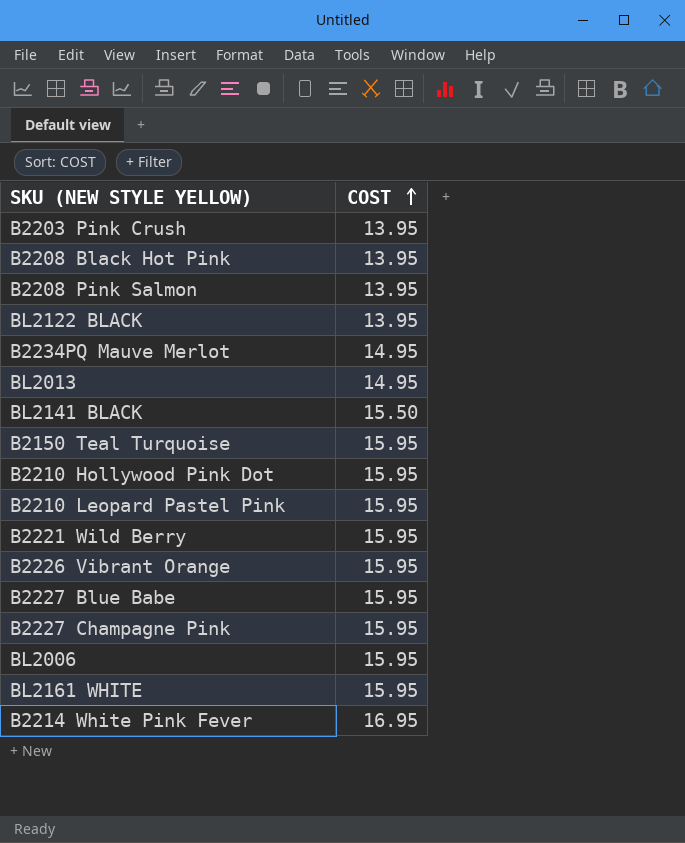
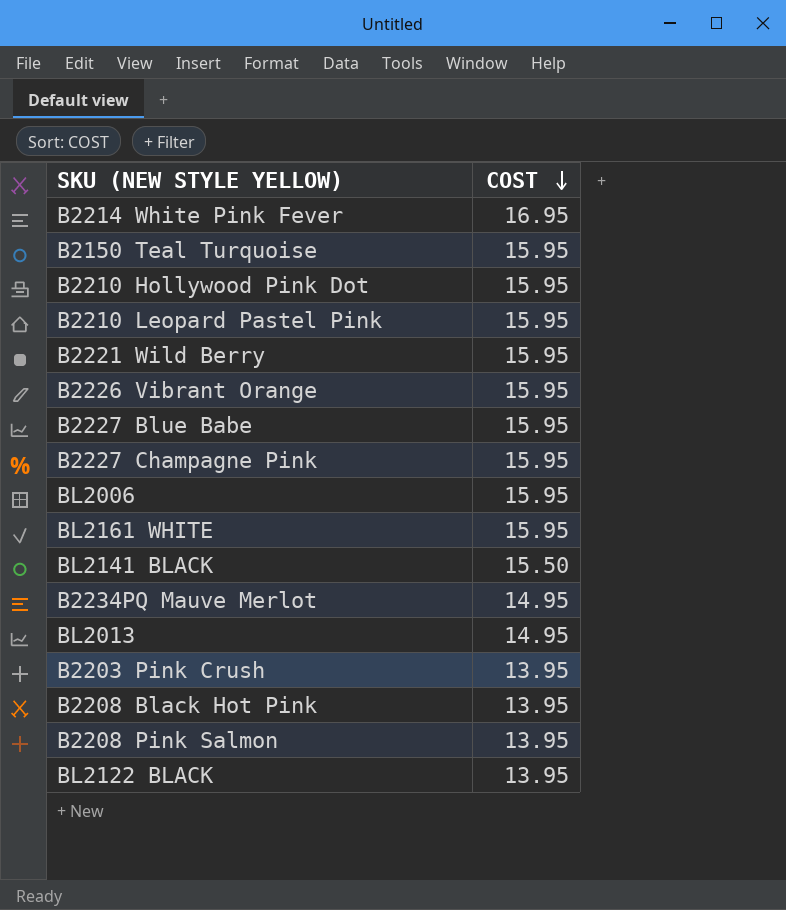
row order: COST ascending -> COST descending

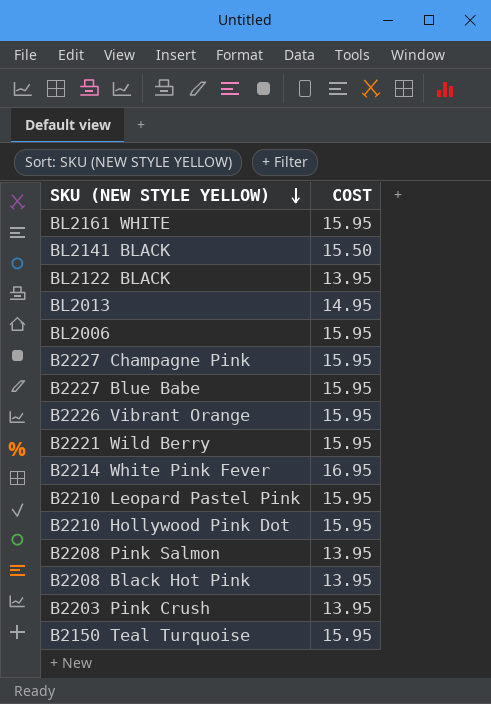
row order: COST descending -> SKU (NEW STYLE YELLOW) descending
row B2234PQ Mauve Merlot: 14.95 -> none

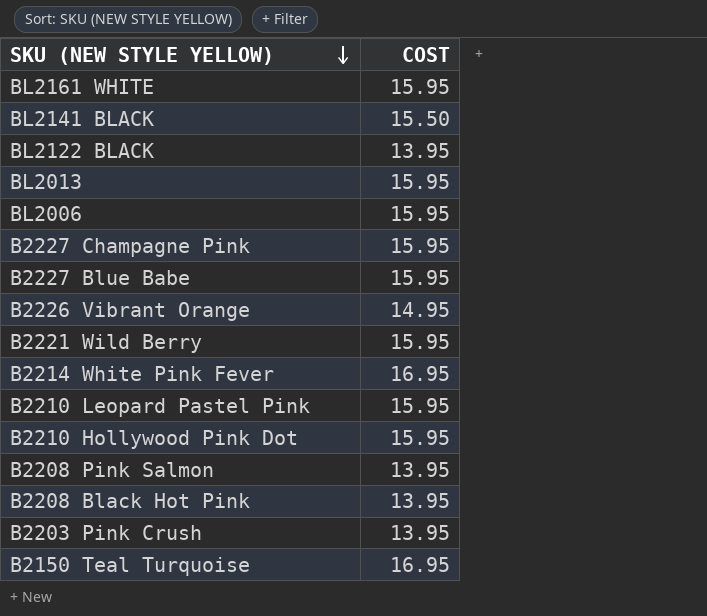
BL2013 | COST: 14.95 -> 15.95
B2226 Vibrant Orange | COST: 15.95 -> 14.95
B2150 Teal Turquoise | COST: 15.95 -> 16.95

